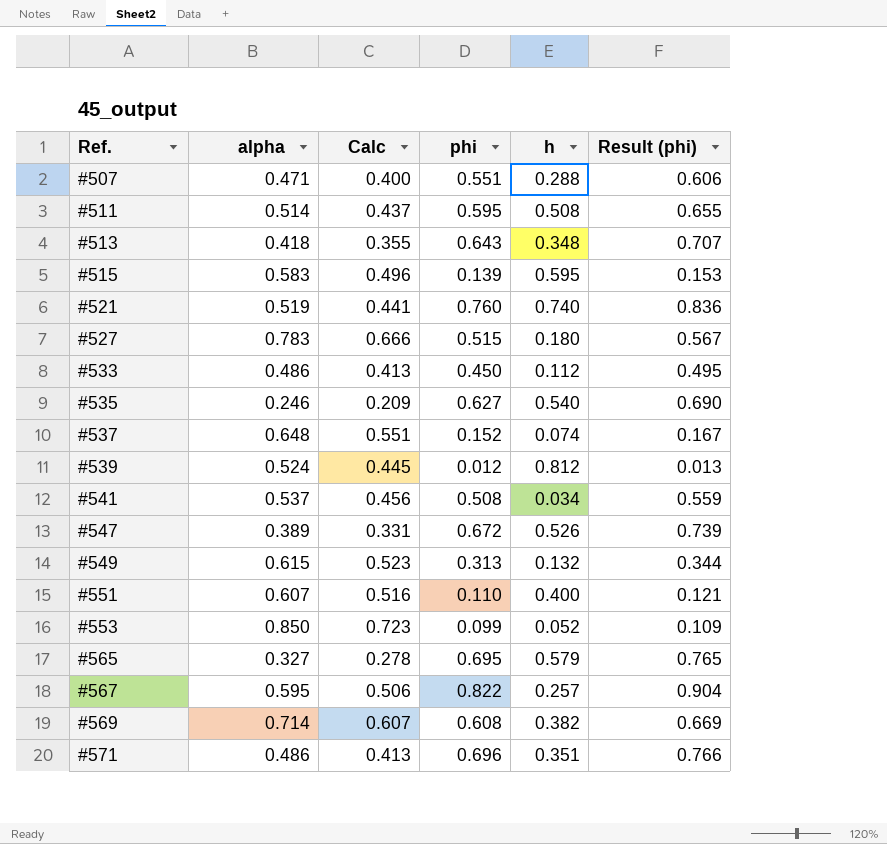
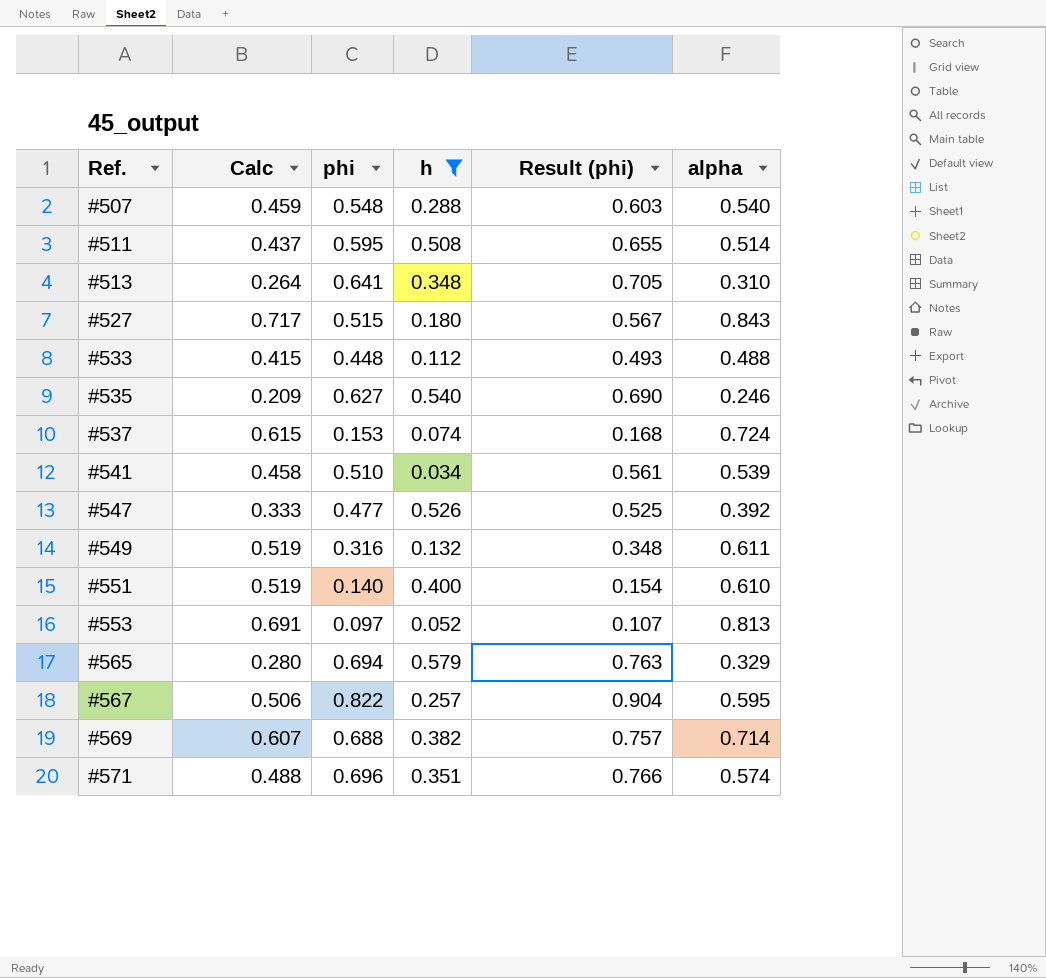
filter: none -> h <= 0.579
column alpha | position: 2 -> 6
#507 | Calc: 0.400 -> 0.459
#507 | phi: 0.551 -> 0.548
#507 | Result (phi): 0.606 -> 0.603
#507 | alpha: 0.471 -> 0.540
#513 | Calc: 0.355 -> 0.264
#513 | phi: 0.643 -> 0.641
#513 | Result (phi): 0.707 -> 0.705
#513 | alpha: 0.418 -> 0.310
#527 | Calc: 0.666 -> 0.717
#527 | alpha: 0.783 -> 0.843
#533 | Calc: 0.413 -> 0.415
#533 | phi: 0.450 -> 0.448
#533 | Result (phi): 0.495 -> 0.493
#533 | alpha: 0.486 -> 0.488
#537 | Calc: 0.551 -> 0.615
#537 | phi: 0.152 -> 0.153
#537 | Result (phi): 0.167 -> 0.168
#537 | alpha: 0.648 -> 0.724
#541 | Calc: 0.456 -> 0.458
#541 | phi: 0.508 -> 0.510
#541 | Result (phi): 0.559 -> 0.561
#541 | alpha: 0.537 -> 0.539
#547 | Calc: 0.331 -> 0.333
#547 | phi: 0.672 -> 0.477
#547 | Result (phi): 0.739 -> 0.525
#547 | alpha: 0.389 -> 0.392
#549 | Calc: 0.523 -> 0.519
#549 | phi: 0.313 -> 0.316
#549 | Result (phi): 0.344 -> 0.348
#549 | alpha: 0.615 -> 0.611
#551 | Calc: 0.516 -> 0.519
#551 | phi: 0.110 -> 0.140
#551 | Result (phi): 0.121 -> 0.154
#551 | alpha: 0.607 -> 0.610
#553 | Calc: 0.723 -> 0.691
#553 | phi: 0.099 -> 0.097
#553 | Result (phi): 0.109 -> 0.107
#553 | alpha: 0.850 -> 0.813
#565 | Calc: 0.278 -> 0.280
#565 | phi: 0.695 -> 0.694
#565 | Result (phi): 0.765 -> 0.763
#565 | alpha: 0.327 -> 0.329
#569 | phi: 0.608 -> 0.688
#569 | Result (phi): 0.669 -> 0.757
#571 | Calc: 0.413 -> 0.488
#571 | alpha: 0.486 -> 0.574

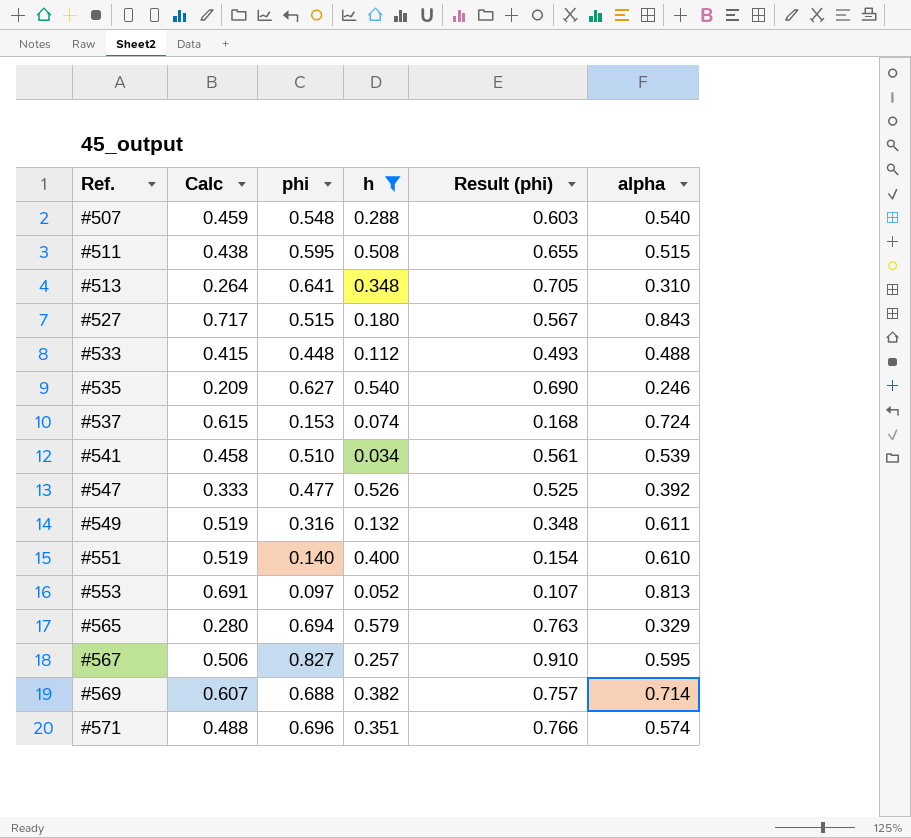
#511 | Calc: 0.437 -> 0.438
#511 | alpha: 0.514 -> 0.515
#567 | phi: 0.822 -> 0.827
#567 | Result (phi): 0.904 -> 0.910

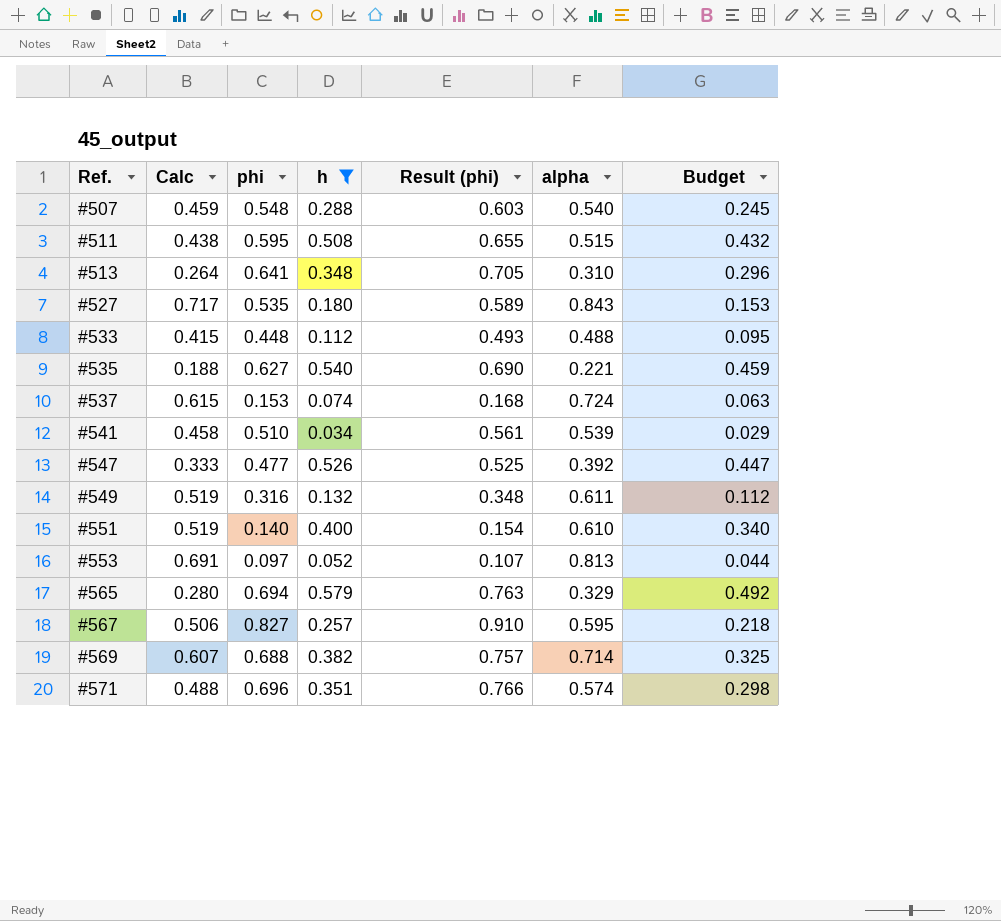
column Budget | formula: none -> [h] * 0.85
#527 | phi: 0.515 -> 0.535
#527 | Result (phi): 0.567 -> 0.589
#535 | Calc: 0.209 -> 0.188
#535 | alpha: 0.246 -> 0.221

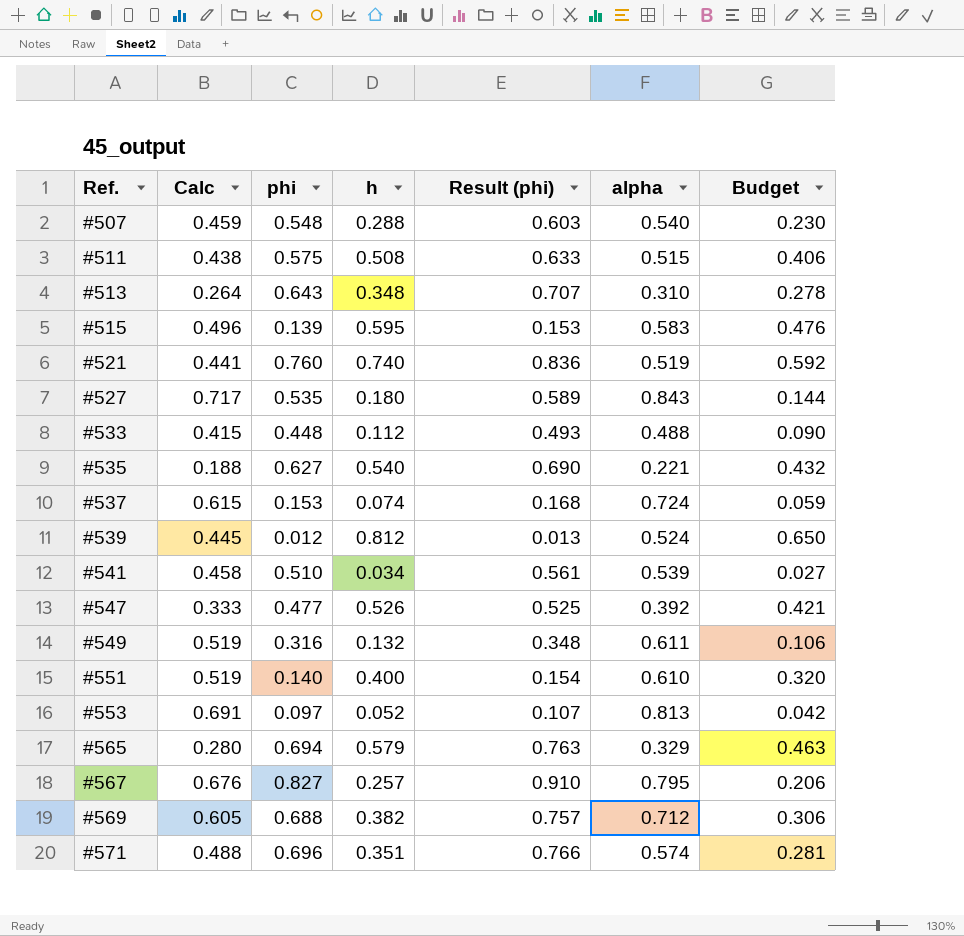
filter: h <= 0.579 -> none
column Budget | formula: [h] * 0.85 -> [h] * 0.8
#511 | phi: 0.595 -> 0.575
#511 | Result (phi): 0.655 -> 0.633
#513 | phi: 0.641 -> 0.643
#513 | Result (phi): 0.705 -> 0.707
#567 | Calc: 0.506 -> 0.676
#567 | alpha: 0.595 -> 0.795
#569 | Calc: 0.607 -> 0.605
#569 | alpha: 0.714 -> 0.712

